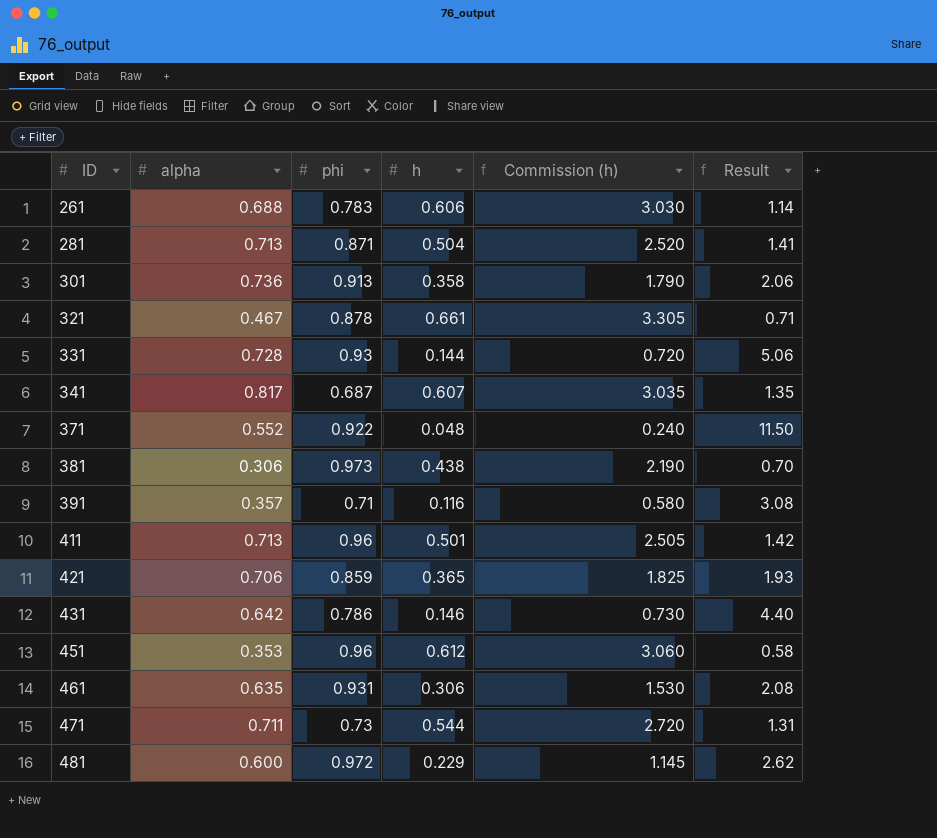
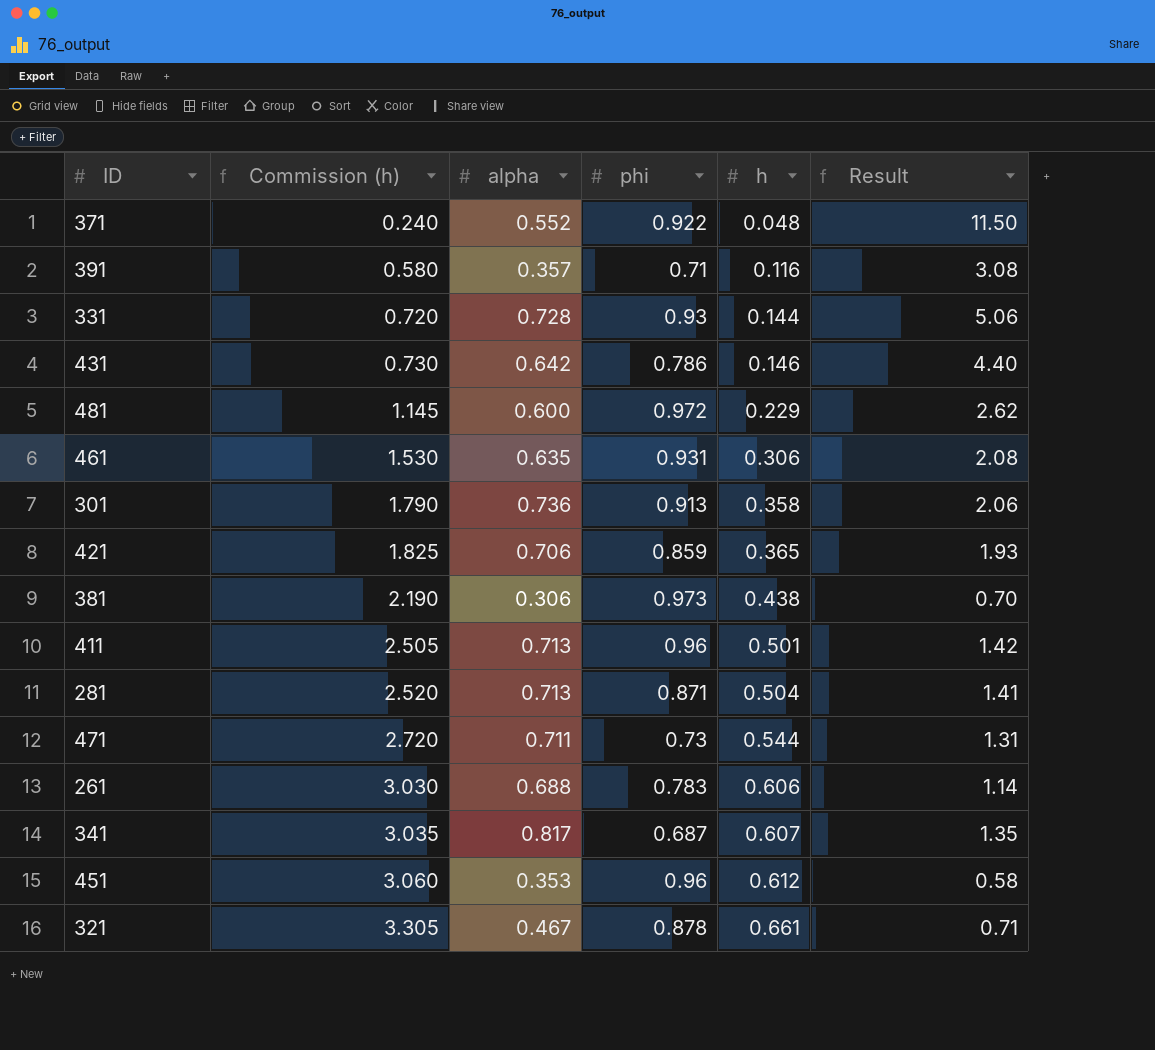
row order: ID ascending -> Commission (h) ascending
column Commission (h) | position: 5 -> 2

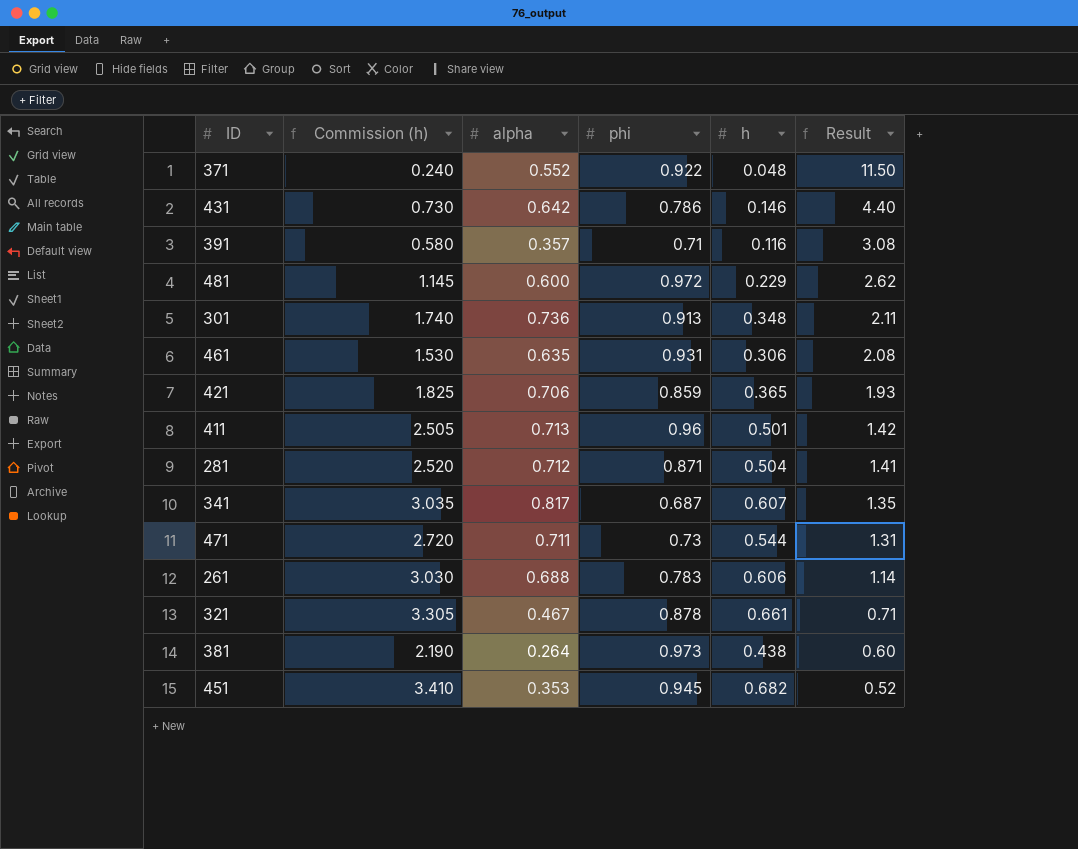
row order: Commission (h) ascending -> Result descending
row 331: 0.720 | 0.728 | 0.93 | 0.144 | 5.06 -> none
301 | Commission (h): 1.790 -> 1.740
301 | h: 0.358 -> 0.348
301 | Result: 2.06 -> 2.11
281 | alpha: 0.713 -> 0.712
381 | alpha: 0.306 -> 0.264
381 | Result: 0.70 -> 0.60
451 | Commission (h): 3.060 -> 3.410
451 | phi: 0.96 -> 0.945
451 | h: 0.612 -> 0.682
451 | Result: 0.58 -> 0.52

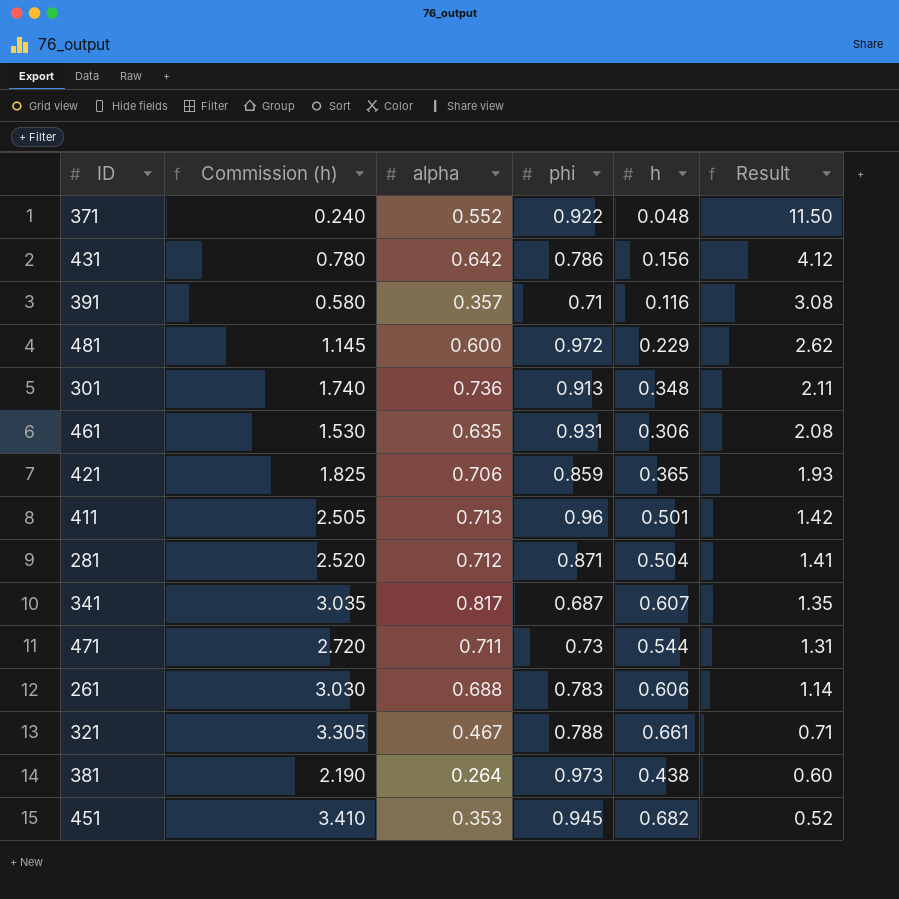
431 | Commission (h): 0.730 -> 0.780
431 | h: 0.146 -> 0.156
431 | Result: 4.40 -> 4.12
321 | phi: 0.878 -> 0.788

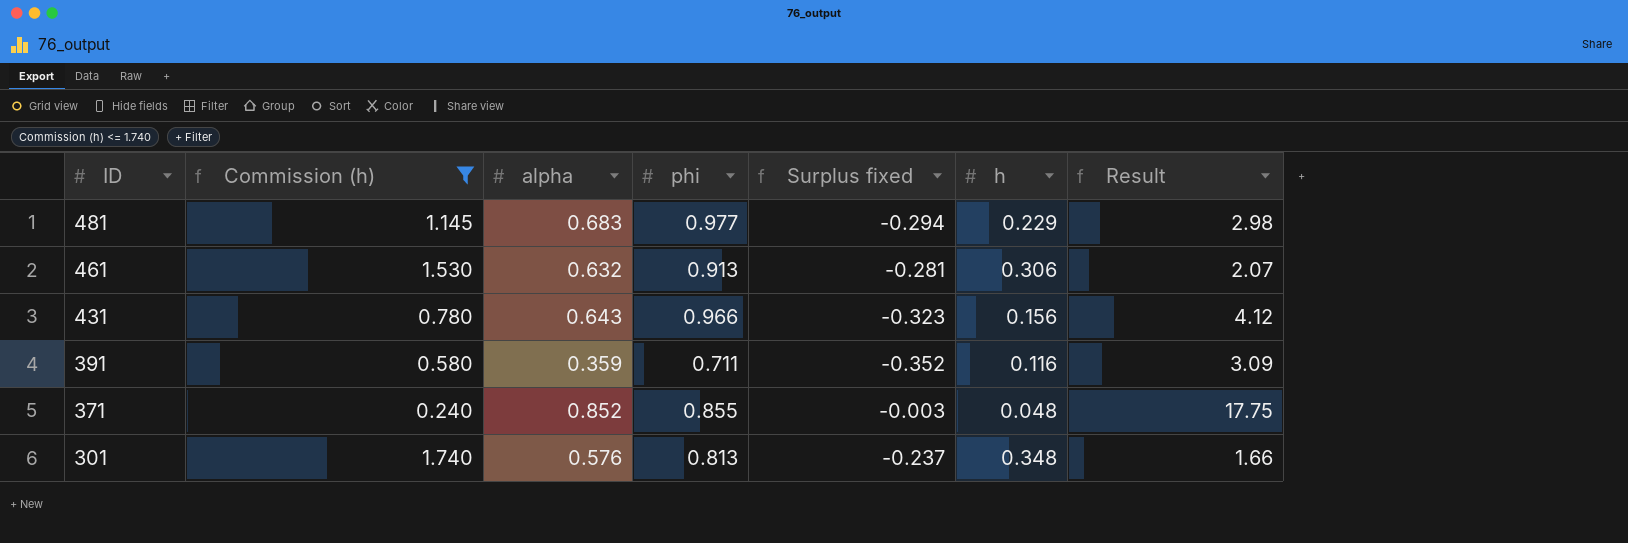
filter: none -> Commission (h) <= 1.740
row order: Result descending -> ID descending
column Surplus fixed | formula: none -> [alpha] - [phi]
481 | alpha: 0.600 -> 0.683
481 | phi: 0.972 -> 0.977
481 | Result: 2.62 -> 2.98
461 | alpha: 0.635 -> 0.632
461 | phi: 0.931 -> 0.913
461 | Result: 2.08 -> 2.07
431 | alpha: 0.642 -> 0.643
431 | phi: 0.786 -> 0.966
391 | alpha: 0.357 -> 0.359
391 | phi: 0.71 -> 0.711
391 | Result: 3.08 -> 3.09
371 | alpha: 0.552 -> 0.852
371 | phi: 0.922 -> 0.855
371 | Result: 11.50 -> 17.75
301 | alpha: 0.736 -> 0.576
301 | phi: 0.913 -> 0.813
301 | Result: 2.11 -> 1.66

